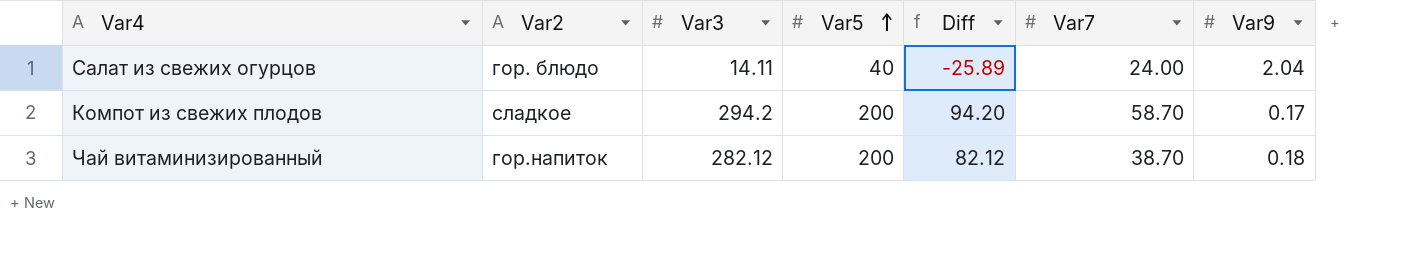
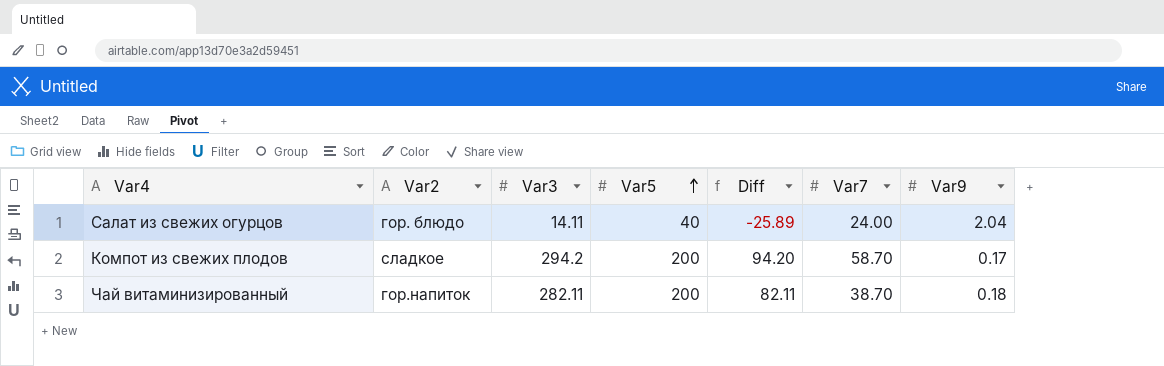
Чай витаминизированный | Var3: 282.12 -> 282.11
Чай витаминизированный | Diff: 82.12 -> 82.11

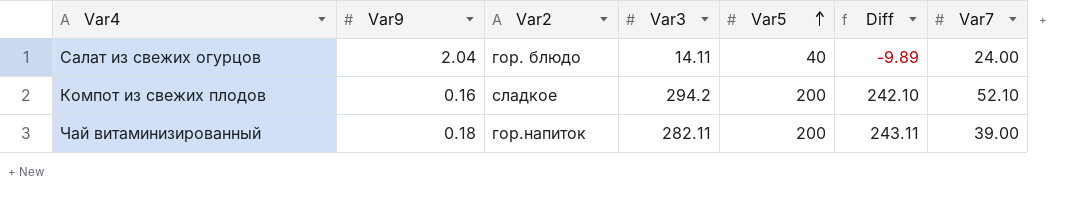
column Var9 | position: 7 -> 2
column Diff | formula: [Var3] - [Var5] -> [Var3] - [Var7]
Компот из свежих плодов | Var9: 0.17 -> 0.16
Компот из свежих плодов | Var7: 58.70 -> 52.10
Чай витаминизированный | Var7: 38.70 -> 39.00

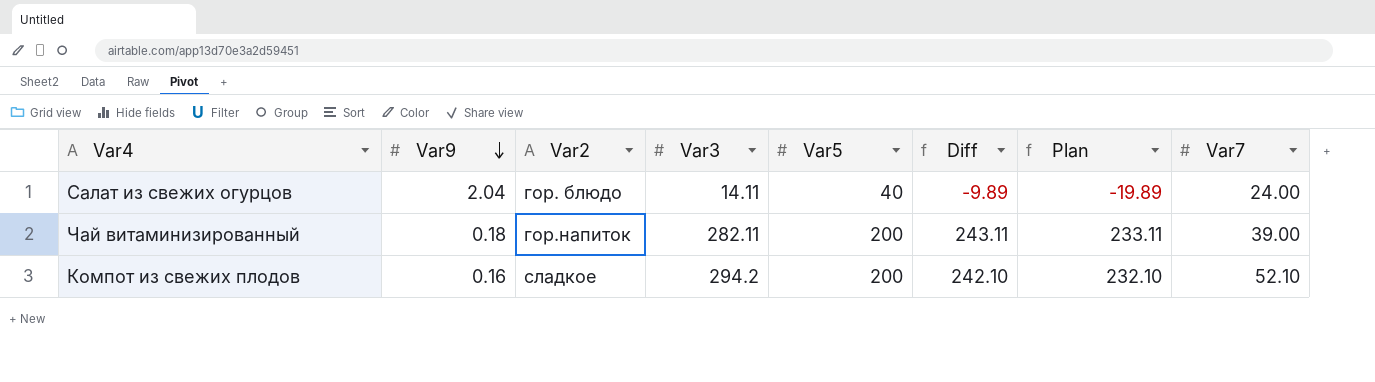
row order: Var5 ascending -> Var9 descending
column Plan | formula: none -> [Diff] - 10

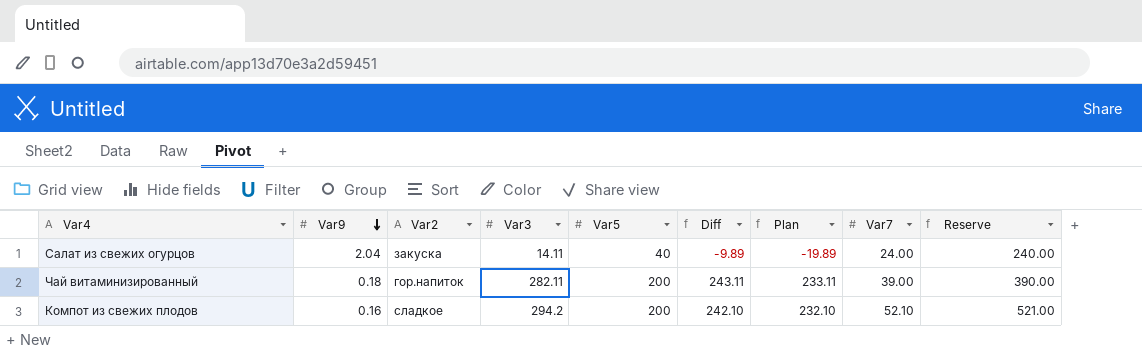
column Reserve | formula: none -> [Var7] * 10
Салат из свежих огурцов | Var2: гор. блюдо -> закуска

